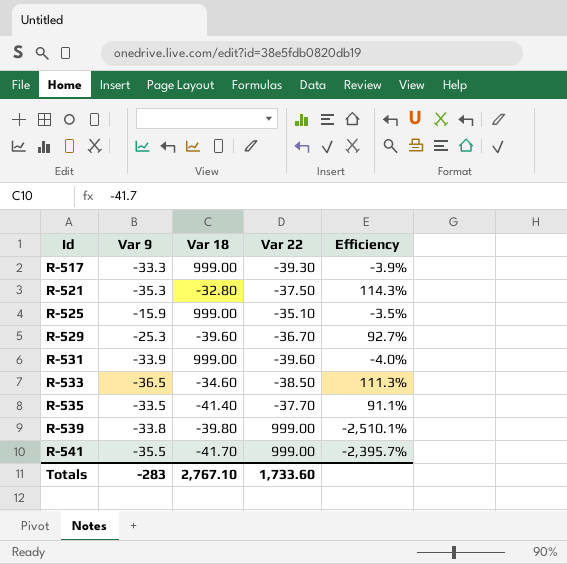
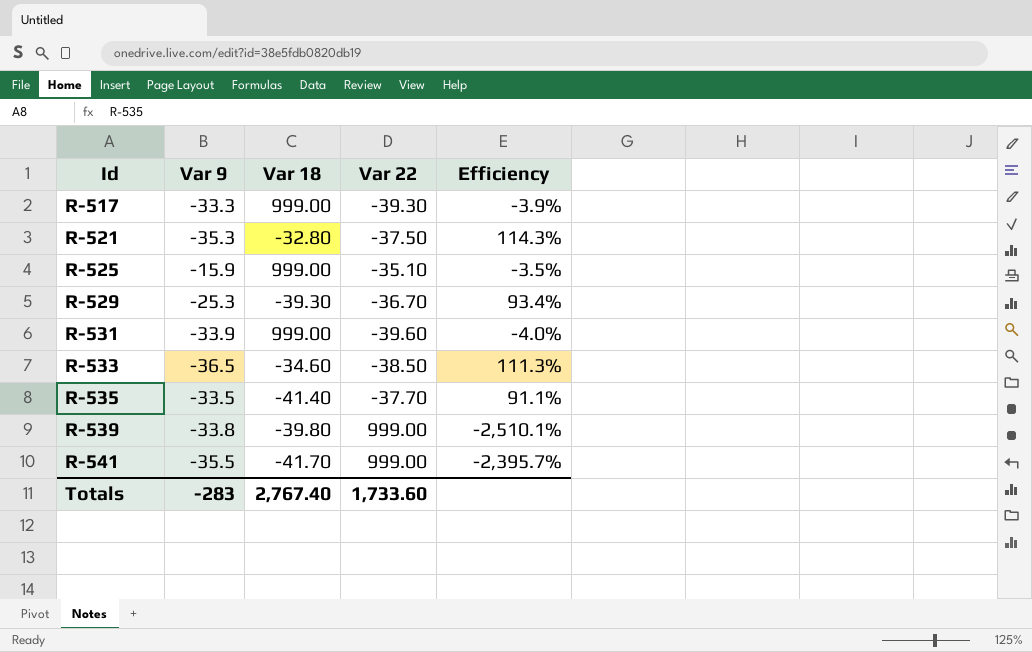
R-529 | Var 18: -39.60 -> -39.30
R-529 | Efficiency: 92.7% -> 93.4%
Totals | Var 18: 2,767.10 -> 2,767.40

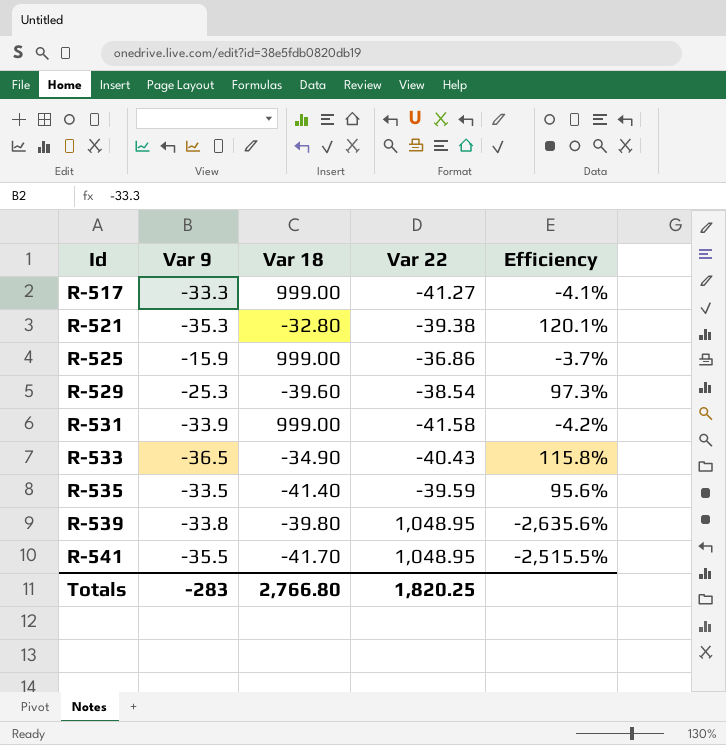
R-517 | Var 22: -39.30 -> -41.27
R-517 | Efficiency: -3.9% -> -4.1%
R-521 | Var 22: -37.50 -> -39.38
R-521 | Efficiency: 114.3% -> 120.1%
R-525 | Var 22: -35.10 -> -36.86
R-525 | Efficiency: -3.5% -> -3.7%
R-529 | Var 18: -39.30 -> -39.60
R-529 | Var 22: -36.70 -> -38.54
R-529 | Efficiency: 93.4% -> 97.3%
R-531 | Var 22: -39.60 -> -41.58
R-531 | Efficiency: -4.0% -> -4.2%
R-533 | Var 18: -34.60 -> -34.90
R-533 | Var 22: -38.50 -> -40.43
R-533 | Efficiency: 111.3% -> 115.8%
R-535 | Var 22: -37.70 -> -39.59
R-535 | Efficiency: 91.1% -> 95.6%
R-539 | Var 22: 999.00 -> 1,048.95
R-539 | Efficiency: -2,510.1% -> -2,635.6%
R-541 | Var 22: 999.00 -> 1,048.95
R-541 | Efficiency: -2,395.7% -> -2,515.5%
Totals | Var 18: 2,767.40 -> 2,766.80
Totals | Var 22: 1,733.60 -> 1,820.25

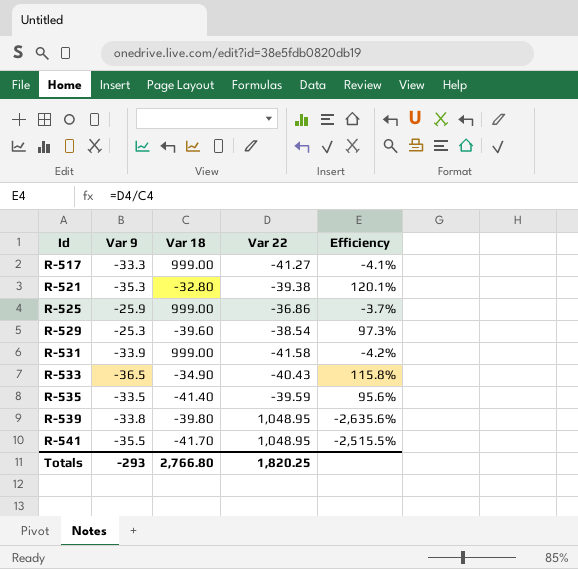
R-525 | Var 9: -15.9 -> -25.9
Totals | Var 9: -283 -> -293

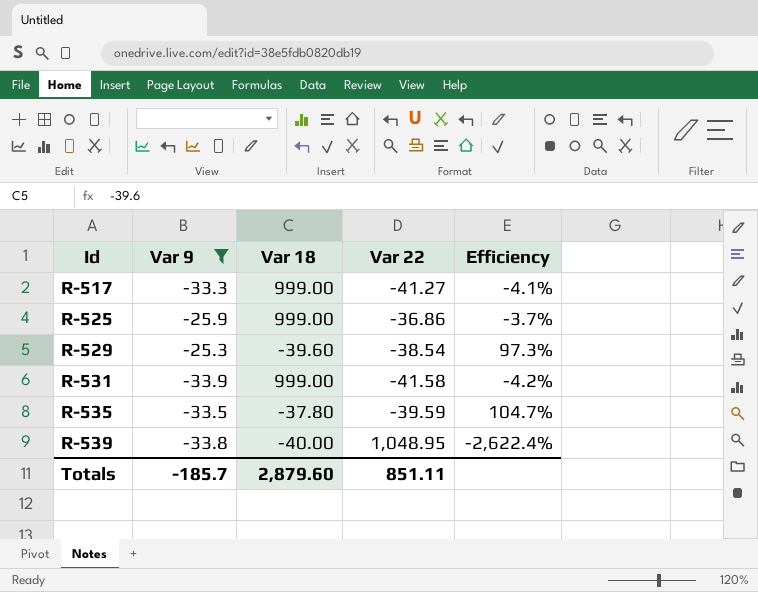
filter: none -> Var 9 >= -33.9
R-535 | Var 18: -41.40 -> -37.80
R-535 | Efficiency: 95.6% -> 104.7%
R-539 | Var 18: -39.80 -> -40.00
R-539 | Efficiency: -2,635.6% -> -2,622.4%
Totals | Var 9: -293 -> -185.7
Totals | Var 18: 2,766.80 -> 2,879.60
Totals | Var 22: 1,820.25 -> 851.11

